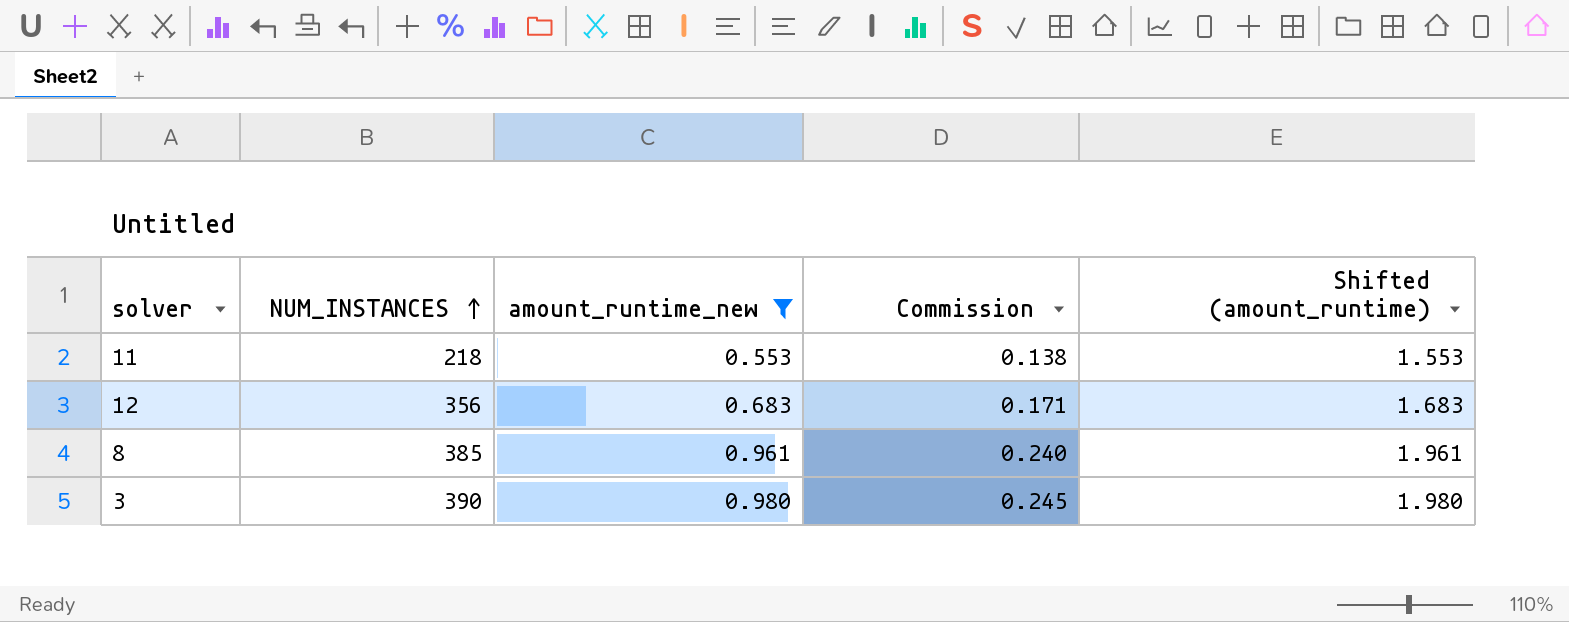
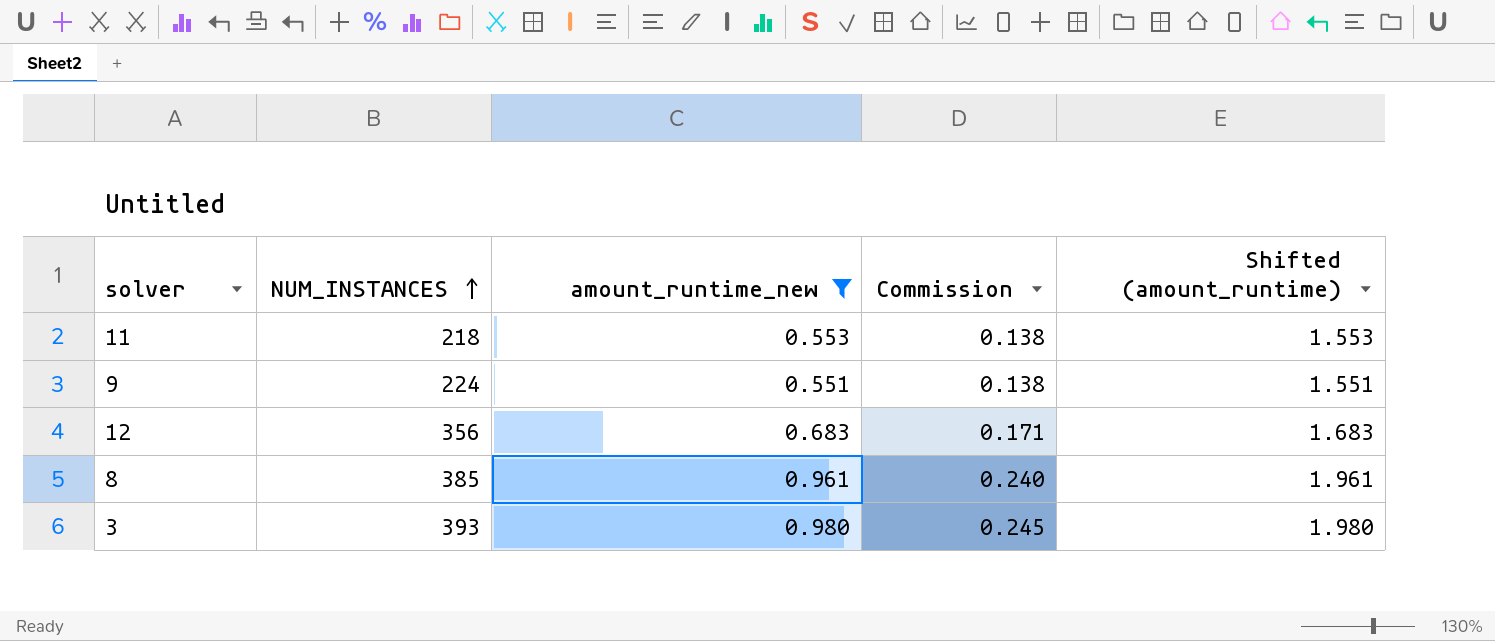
row 9: none -> 224 | 0.551 | 0.138 | 1.551
3 | NUM_INSTANCES: 390 -> 393

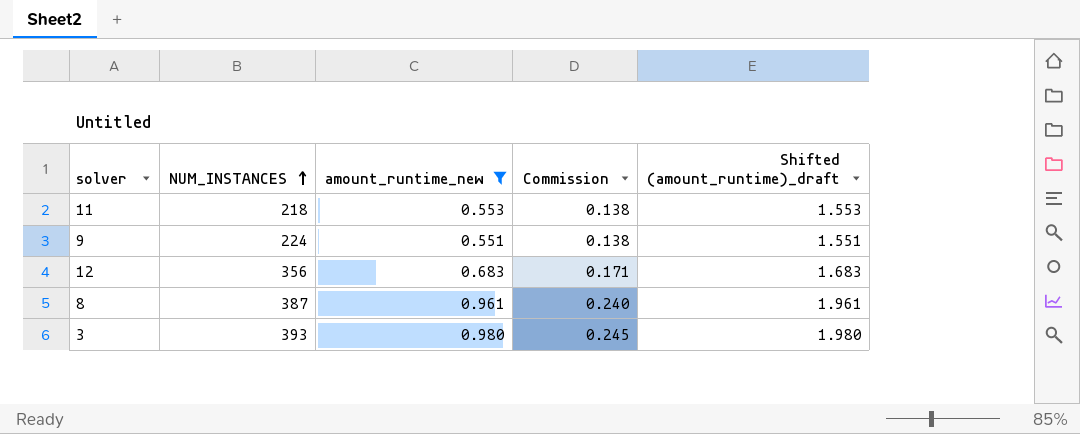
column name: Shifted (amount_runtime) -> Shifted (amount_runtime)_draft
8 | NUM_INSTANCES: 385 -> 387

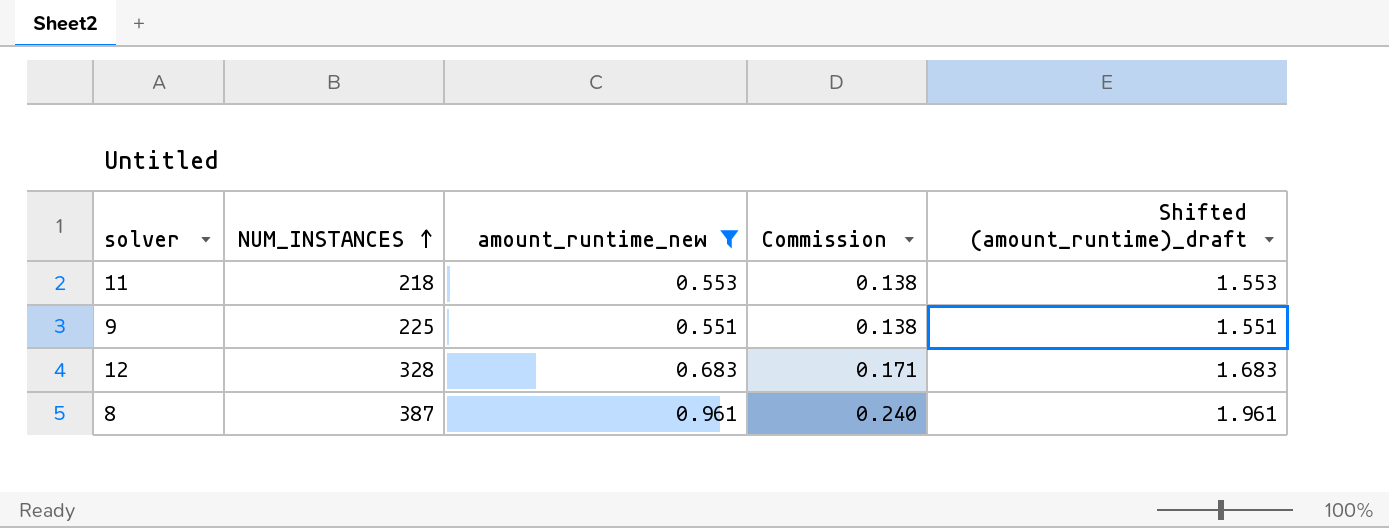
row 3: 393 | 0.980 | 0.245 | 1.980 -> none
9 | NUM_INSTANCES: 224 -> 225
12 | NUM_INSTANCES: 356 -> 328

